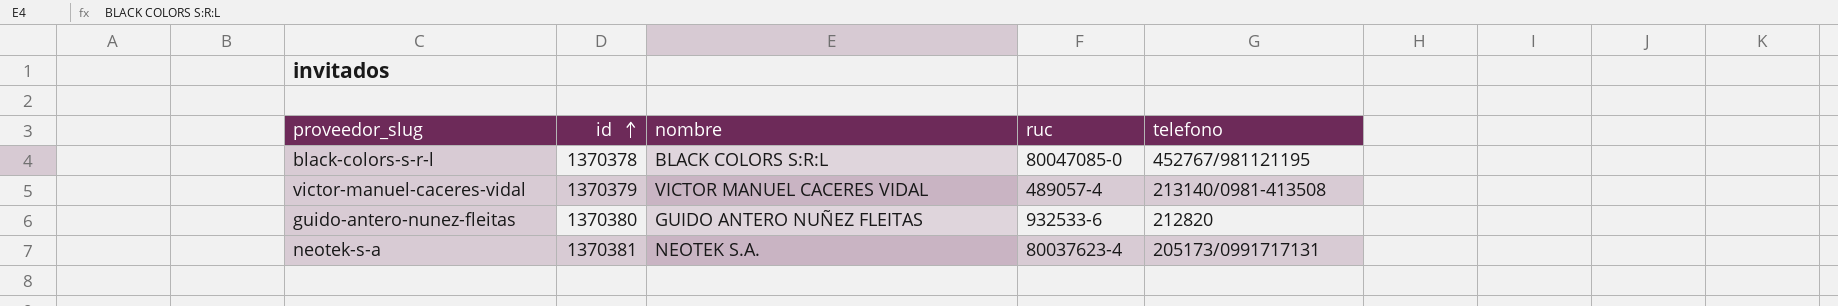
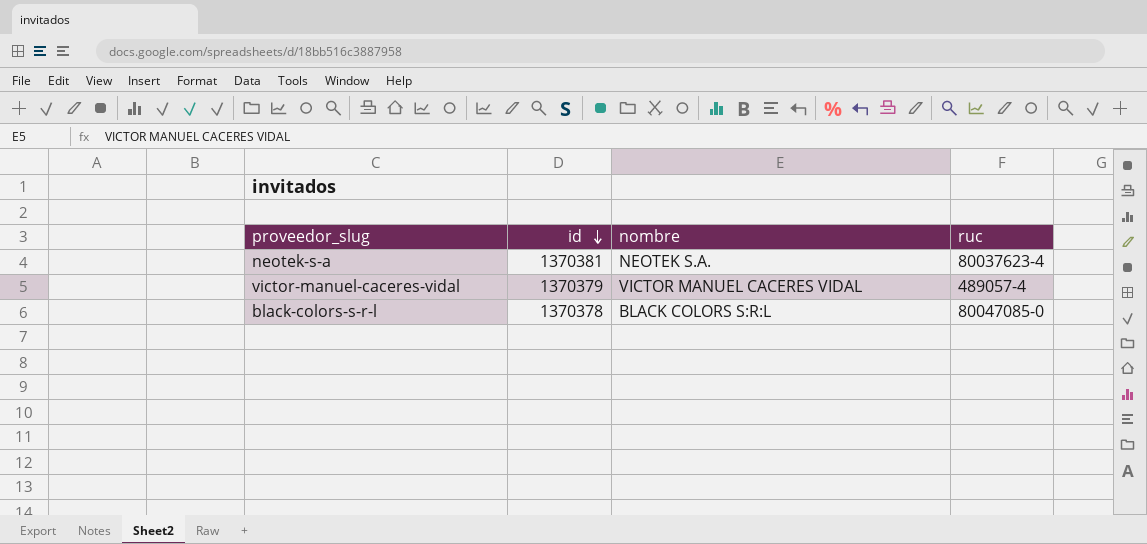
row order: id ascending -> id descending
column telefono | position: 5 -> none
row guido-antero-nunez-fleitas: 1370380 | GUIDO ANTERO NUÑEZ FLEITAS | 932533-6 | 212820 -> none

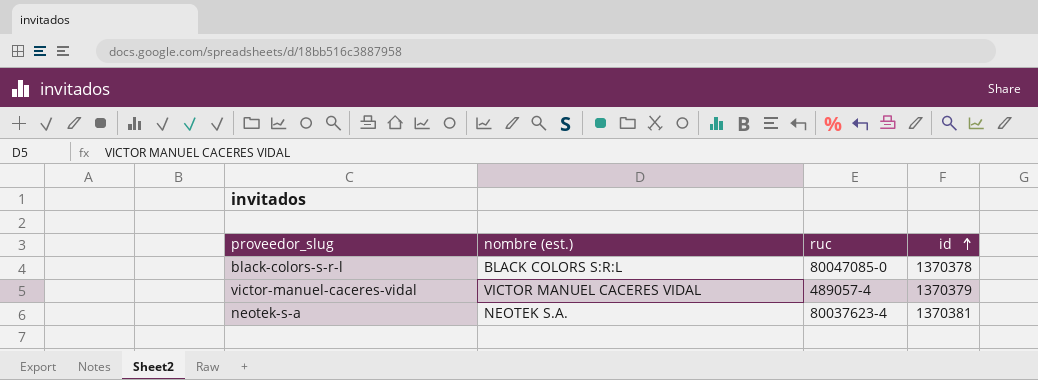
row order: id descending -> id ascending
column name: nombre -> nombre (est.)
column id | position: 2 -> 4

